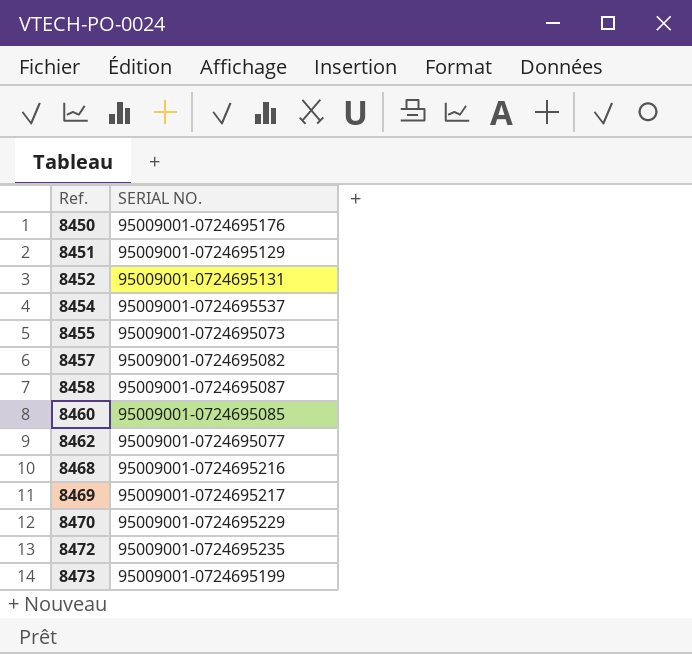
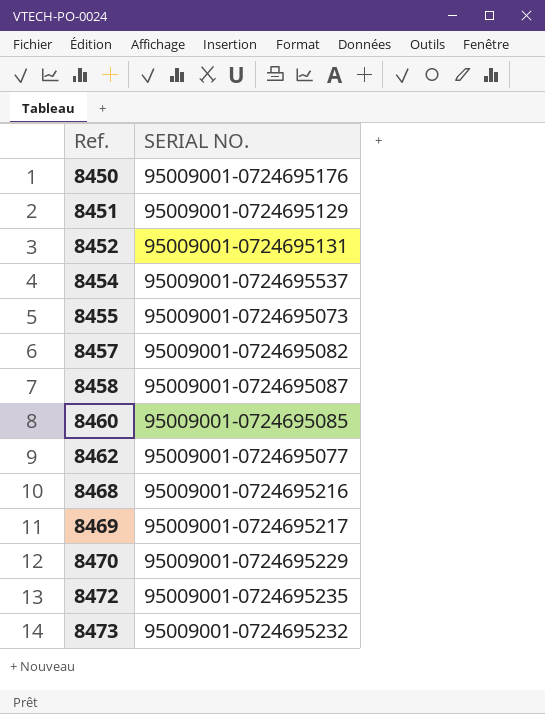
8473 | SERIAL NO.: 95009001-0724695199 -> 95009001-0724695232

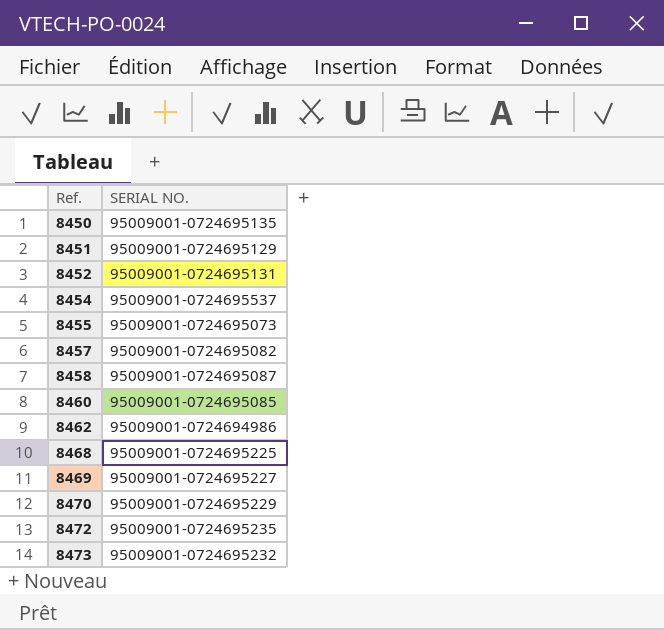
8450 | SERIAL NO.: 95009001-0724695176 -> 95009001-0724695135
8462 | SERIAL NO.: 95009001-0724695077 -> 95009001-0724694986
8468 | SERIAL NO.: 95009001-0724695216 -> 95009001-0724695225
8469 | SERIAL NO.: 95009001-0724695217 -> 95009001-0724695227

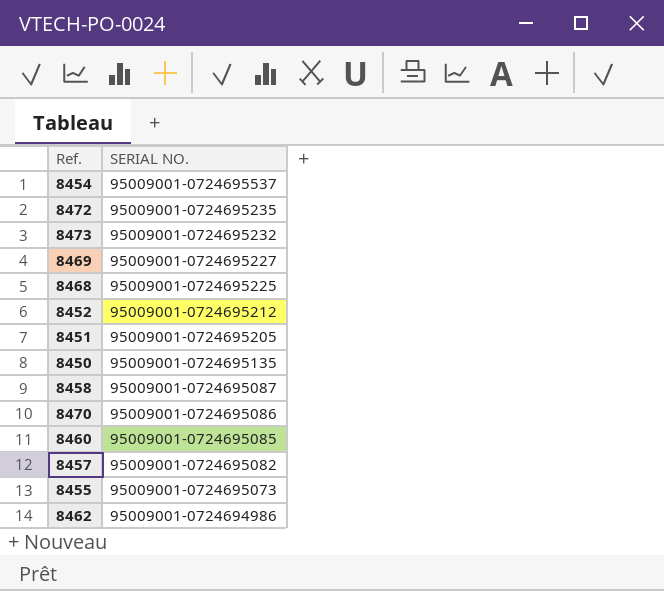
row order: Ref. ascending -> SERIAL NO. descending
8452 | SERIAL NO.: 95009001-0724695131 -> 95009001-0724695212
8451 | SERIAL NO.: 95009001-0724695129 -> 95009001-0724695205
8470 | SERIAL NO.: 95009001-0724695229 -> 95009001-0724695086

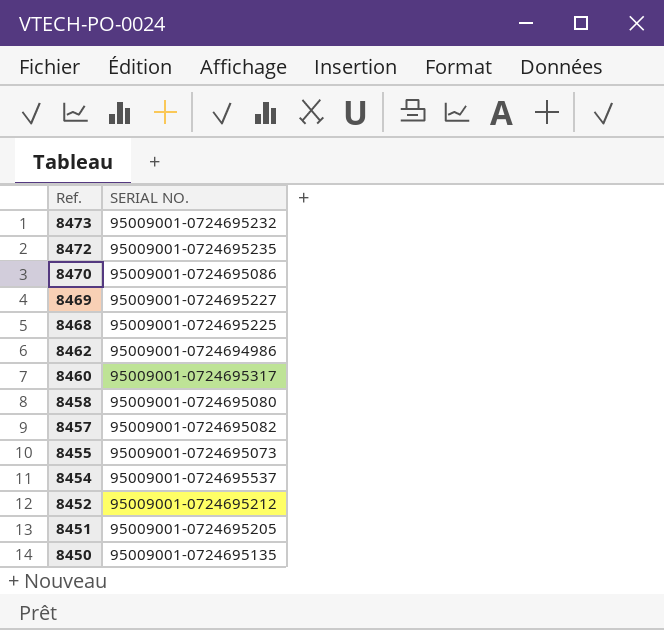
row order: SERIAL NO. descending -> Ref. descending
8460 | SERIAL NO.: 95009001-0724695085 -> 95009001-0724695317
8458 | SERIAL NO.: 95009001-0724695087 -> 95009001-0724695080

